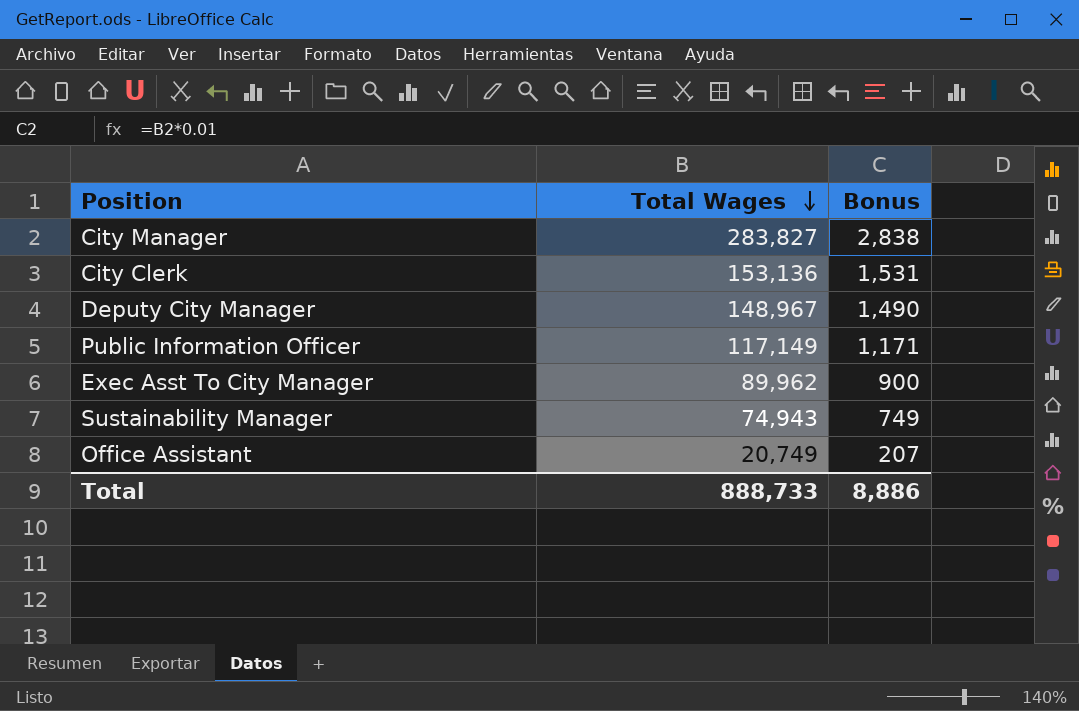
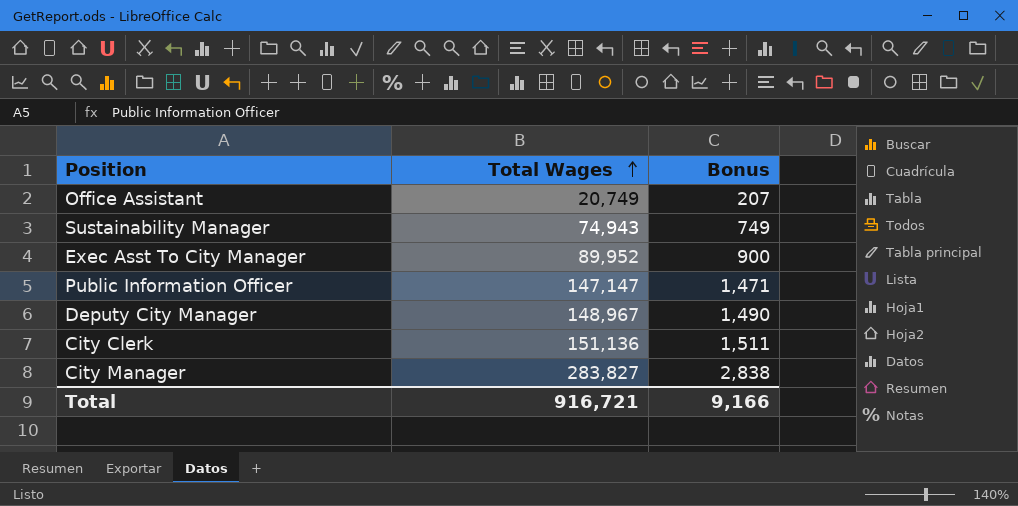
row order: Total Wages descending -> Total Wages ascending
Exec Asst To City Manager | Total Wages: 89,962 -> 89,952
Public Information Officer | Total Wages: 117,149 -> 147,147
Public Information Officer | Bonus: 1,171 -> 1,471
City Clerk | Total Wages: 153,136 -> 151,136
City Clerk | Bonus: 1,531 -> 1,511
Total | Total Wages: 888,733 -> 916,721
Total | Bonus: 8,886 -> 9,166

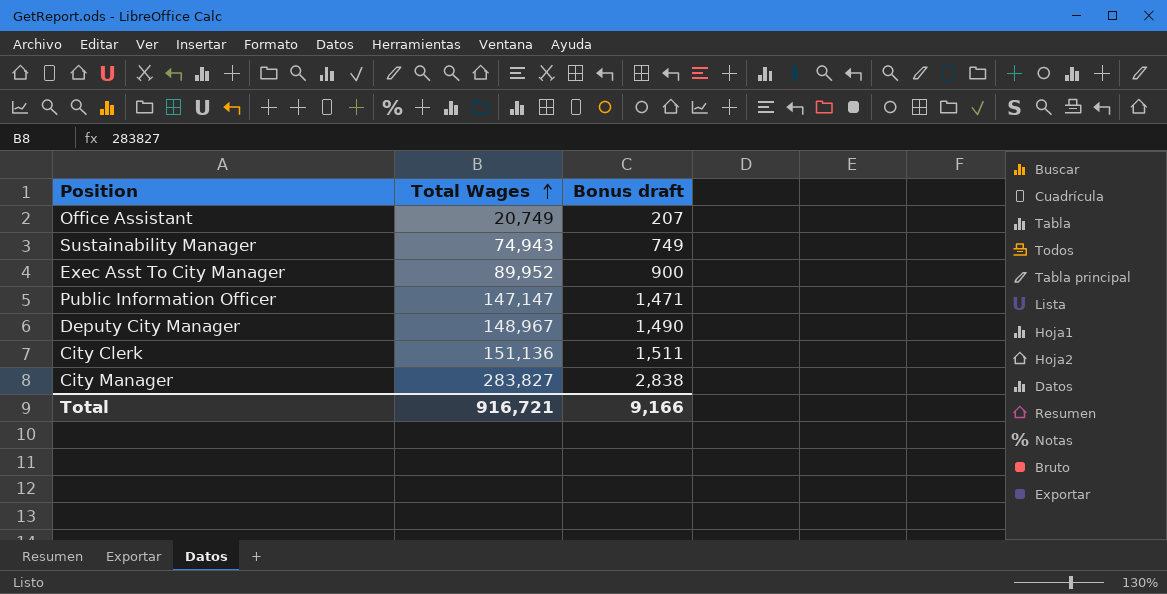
column name: Bonus -> Bonus draft

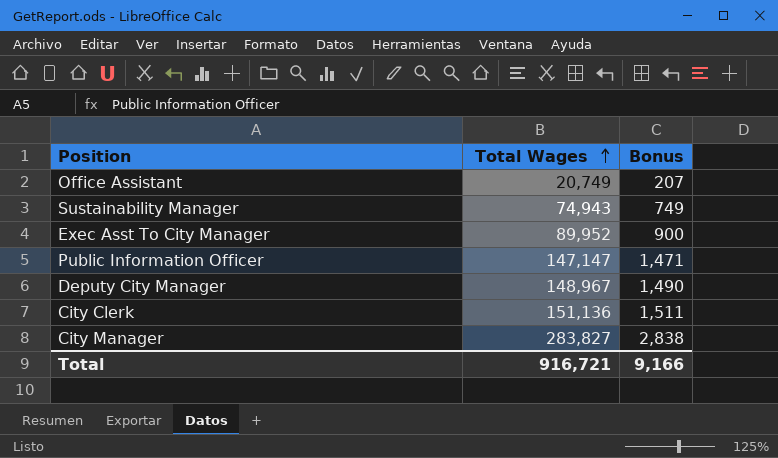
column name: Bonus draft -> Bonus

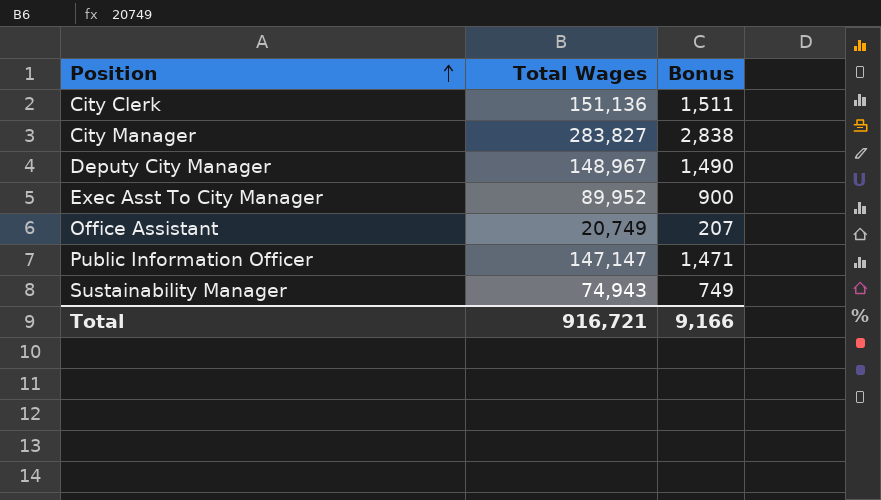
row order: Total Wages ascending -> Position ascending

